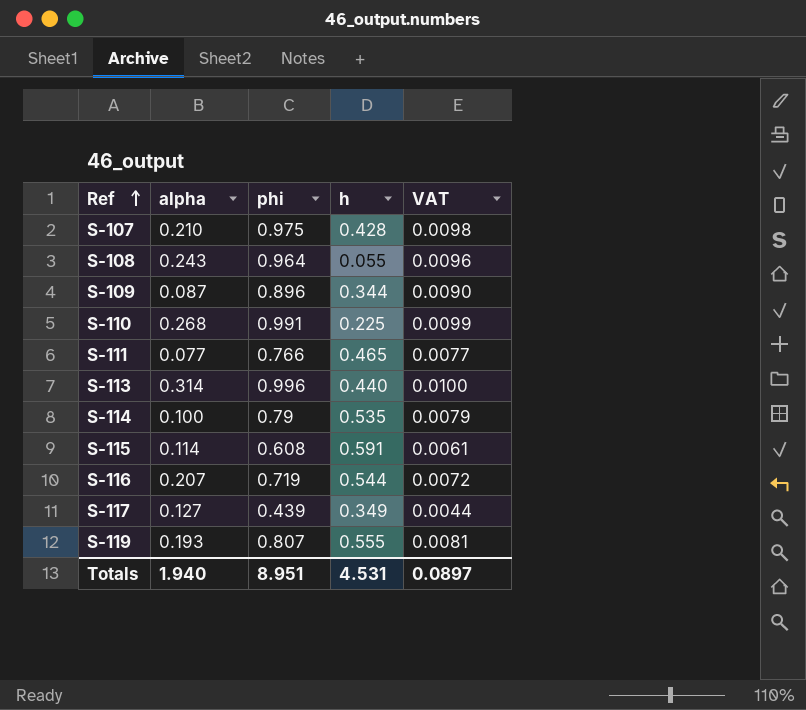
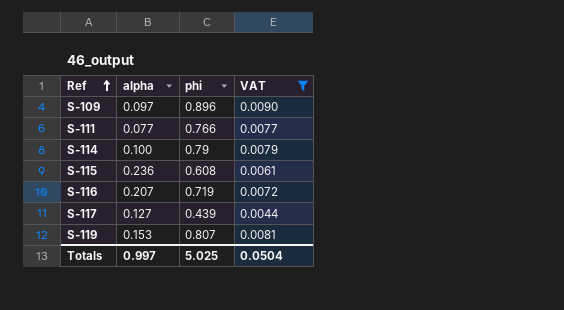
filter: none -> VAT <= 0.0090
column h | position: 4 -> none
S-109 | alpha: 0.087 -> 0.097
S-115 | alpha: 0.114 -> 0.236
S-119 | alpha: 0.193 -> 0.153
Totals | alpha: 1.940 -> 0.997
Totals | phi: 8.951 -> 5.025
Totals | VAT: 0.0897 -> 0.0504

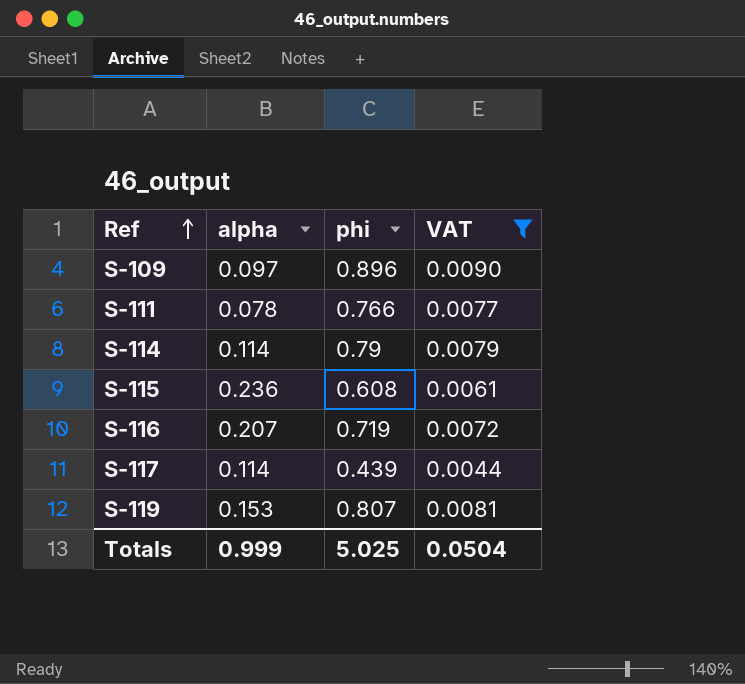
S-111 | alpha: 0.077 -> 0.078
S-114 | alpha: 0.100 -> 0.114
S-117 | alpha: 0.127 -> 0.114
Totals | alpha: 0.997 -> 0.999

